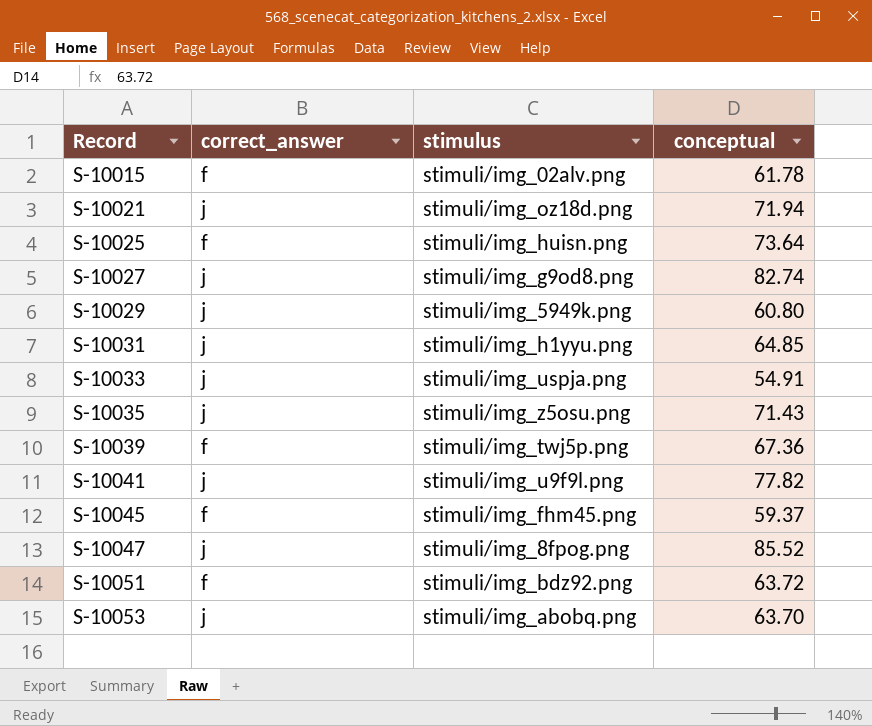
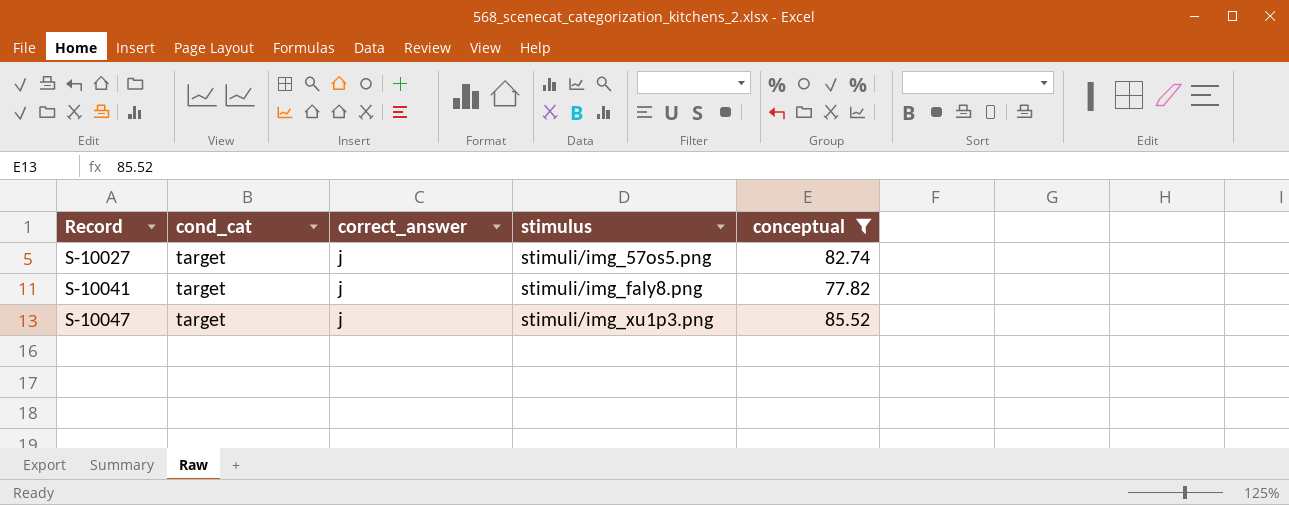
filter: none -> conceptual >= 77.82
column cond_cat | position: none -> 2
S-10027 | stimulus: stimuli/img_g9od8.png -> stimuli/img_57os5.png
S-10041 | stimulus: stimuli/img_u9f9l.png -> stimuli/img_faly8.png
S-10047 | stimulus: stimuli/img_8fpog.png -> stimuli/img_xu1p3.png

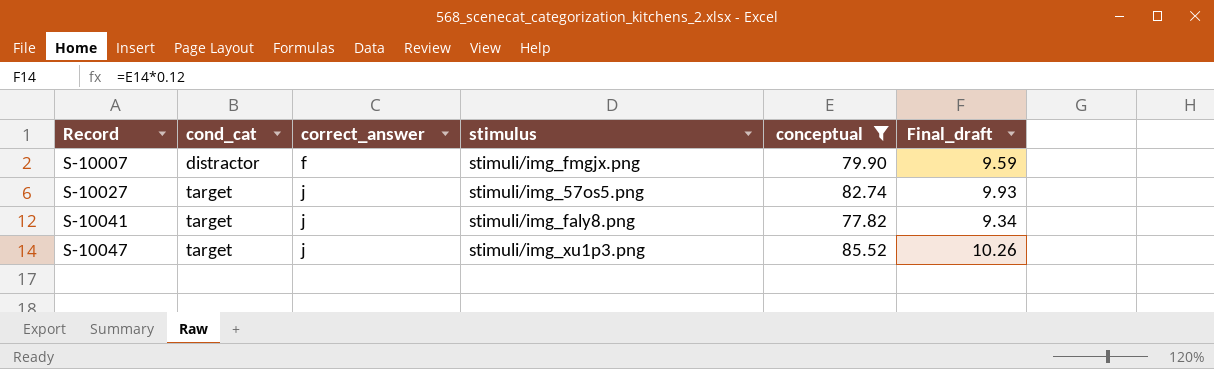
column Final_draft | formula: none -> [conceptual] * 0.12
row S-10007: none -> distractor | f | stimuli/img_fmgjx.png | 79.90 | 9.59

